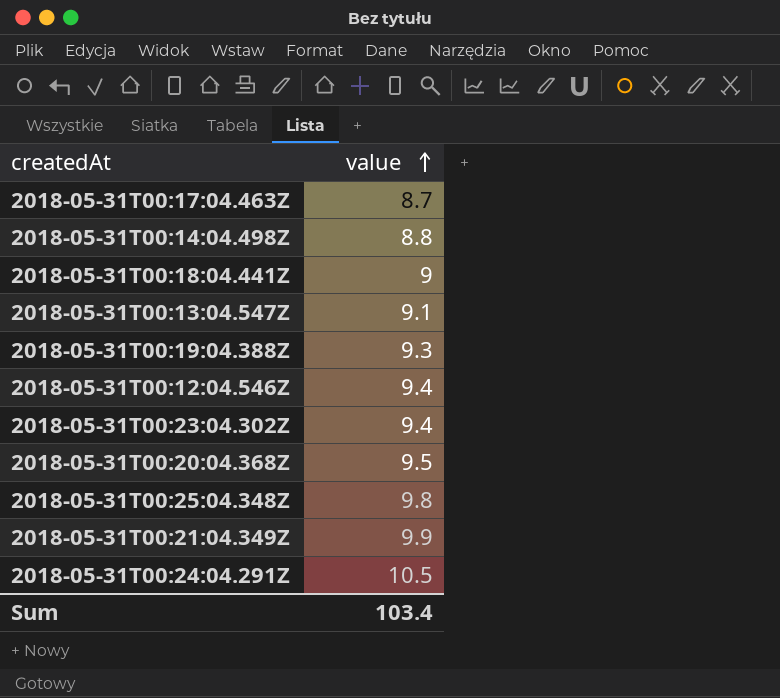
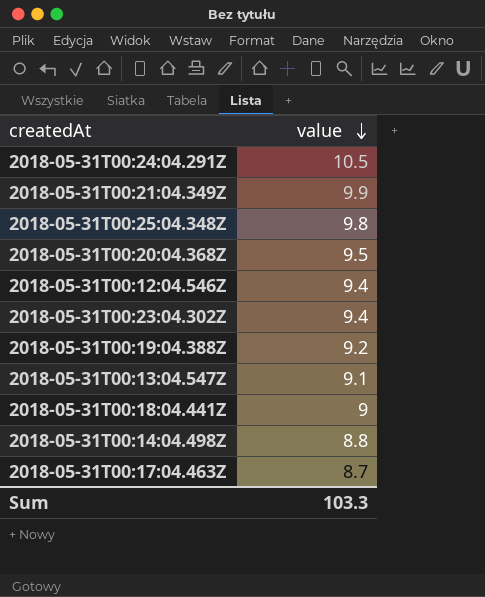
row order: value ascending -> value descending
2018-05-31T00:19:04.388Z | value: 9.3 -> 9.2
Sum | value: 103.4 -> 103.3

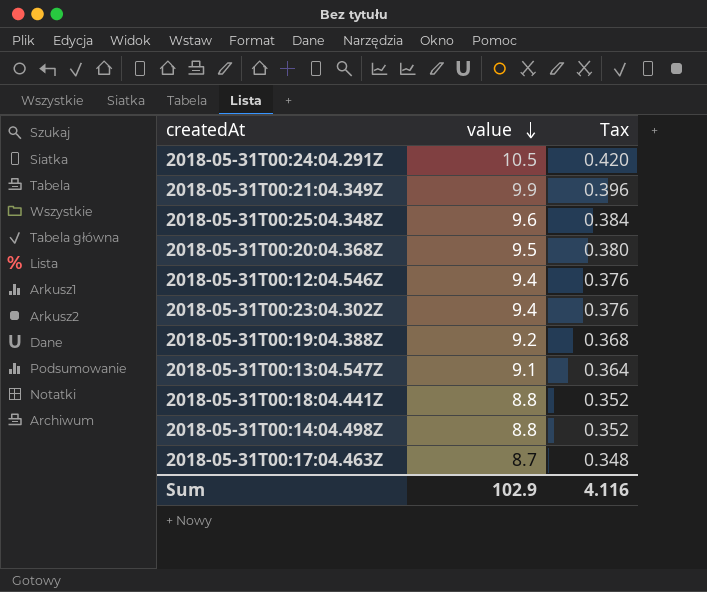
column Tax | formula: none -> [value] * 0.04
2018-05-31T00:25:04.348Z | value: 9.8 -> 9.6
2018-05-31T00:18:04.441Z | value: 9 -> 8.8
Sum | value: 103.3 -> 102.9

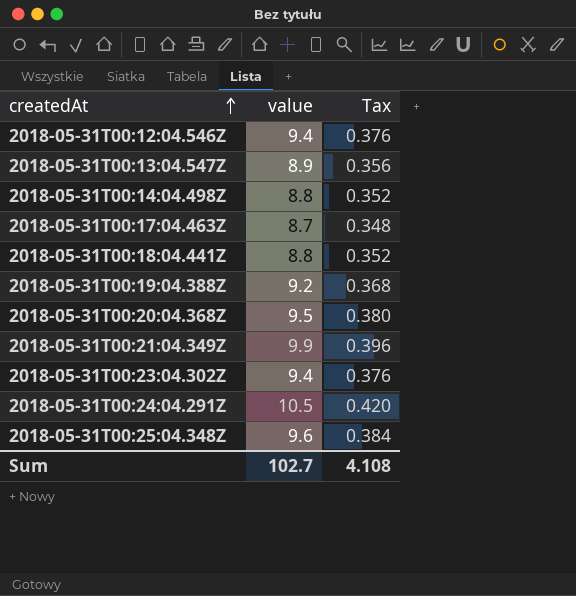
row order: value descending -> createdAt ascending
2018-05-31T00:13:04.547Z | value: 9.1 -> 8.9
2018-05-31T00:13:04.547Z | Tax: 0.364 -> 0.356
Sum | value: 102.9 -> 102.7
Sum | Tax: 4.116 -> 4.108

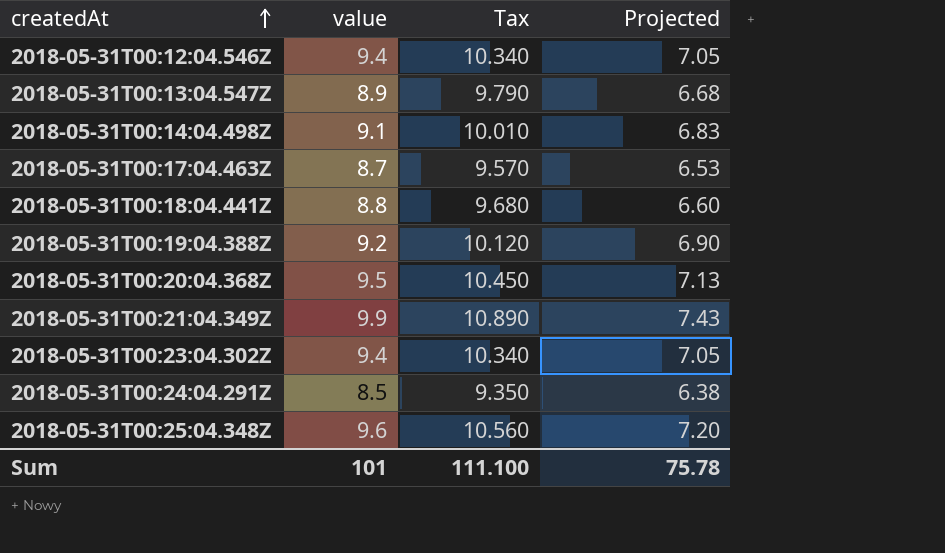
column Tax | formula: [value] * 0.04 -> [value] * 1.1
column Projected | formula: none -> [value] * 0.75
2018-05-31T00:14:04.498Z | value: 8.8 -> 9.1
2018-05-31T00:24:04.291Z | value: 10.5 -> 8.5
Sum | value: 102.7 -> 101
Sum | Tax: 4.108 -> 111.100

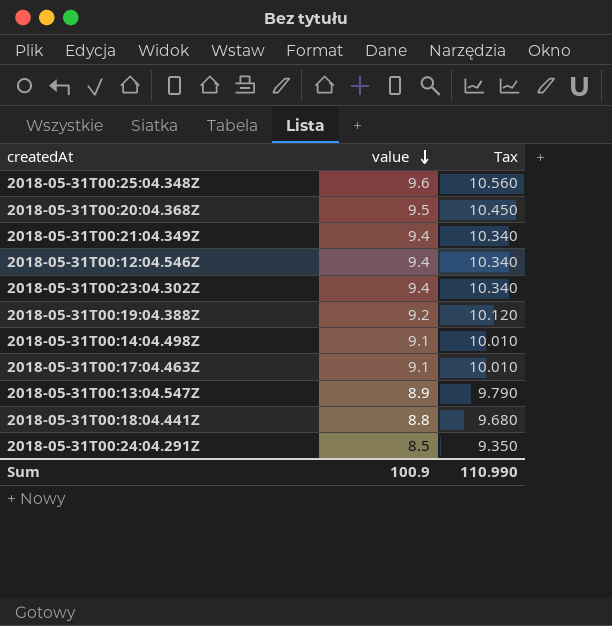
row order: createdAt ascending -> value descending
column Projected | formula: [value] * 0.75 -> none
2018-05-31T00:21:04.349Z | value: 9.9 -> 9.4
2018-05-31T00:21:04.349Z | Tax: 10.890 -> 10.340
2018-05-31T00:17:04.463Z | value: 8.7 -> 9.1
2018-05-31T00:17:04.463Z | Tax: 9.570 -> 10.010
Sum | value: 101 -> 100.9
Sum | Tax: 111.100 -> 110.990

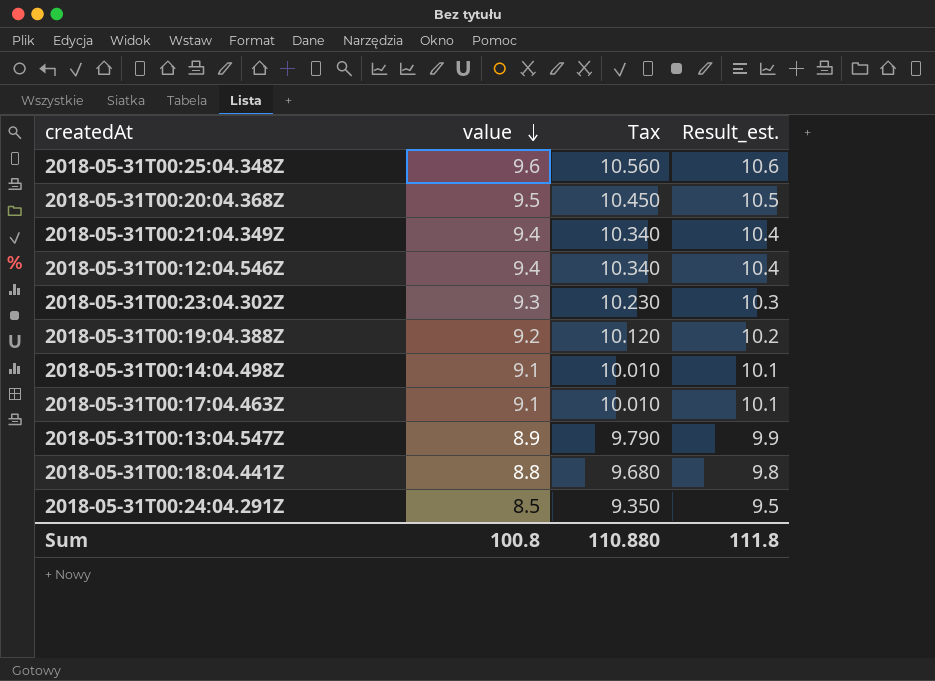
column Result_est. | formula: none -> [value] + 1
2018-05-31T00:23:04.302Z | value: 9.4 -> 9.3
2018-05-31T00:23:04.302Z | Tax: 10.340 -> 10.230
Sum | value: 100.9 -> 100.8
Sum | Tax: 110.990 -> 110.880

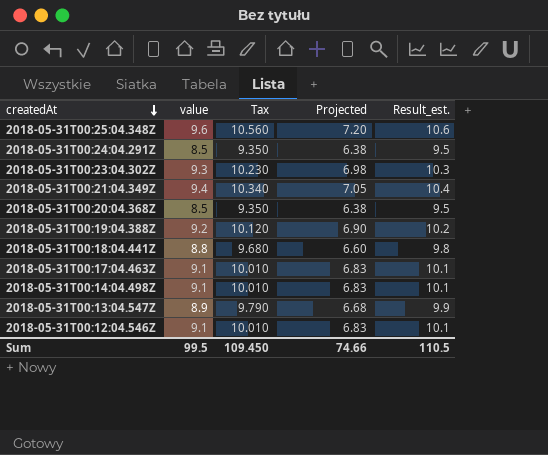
row order: value descending -> createdAt descending
column Projected | formula: none -> [value] * 0.75
2018-05-31T00:20:04.368Z | value: 9.5 -> 8.5
2018-05-31T00:20:04.368Z | Tax: 10.450 -> 9.350
2018-05-31T00:20:04.368Z | Result_est.: 10.5 -> 9.5
2018-05-31T00:12:04.546Z | value: 9.4 -> 9.1
2018-05-31T00:12:04.546Z | Tax: 10.340 -> 10.010
2018-05-31T00:12:04.546Z | Result_est.: 10.4 -> 10.1
Sum | value: 100.8 -> 99.5
Sum | Tax: 110.880 -> 109.450
Sum | Result_est.: 111.8 -> 110.5

